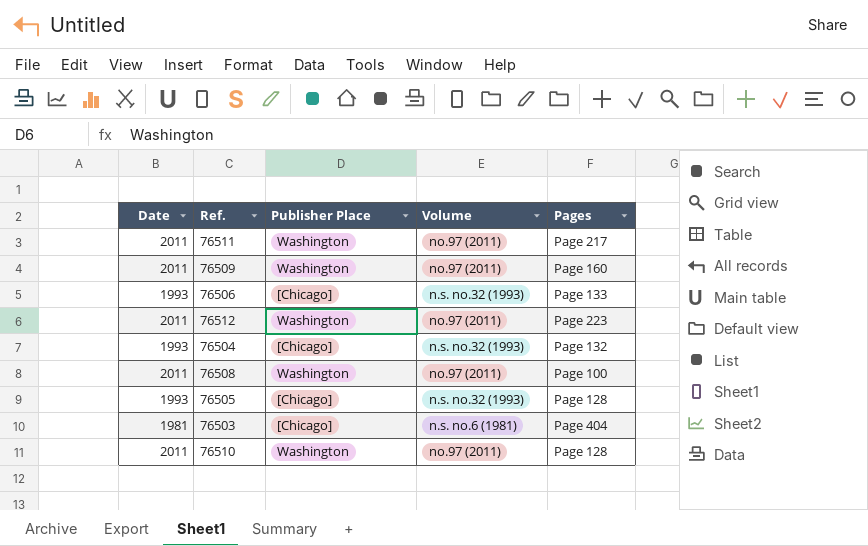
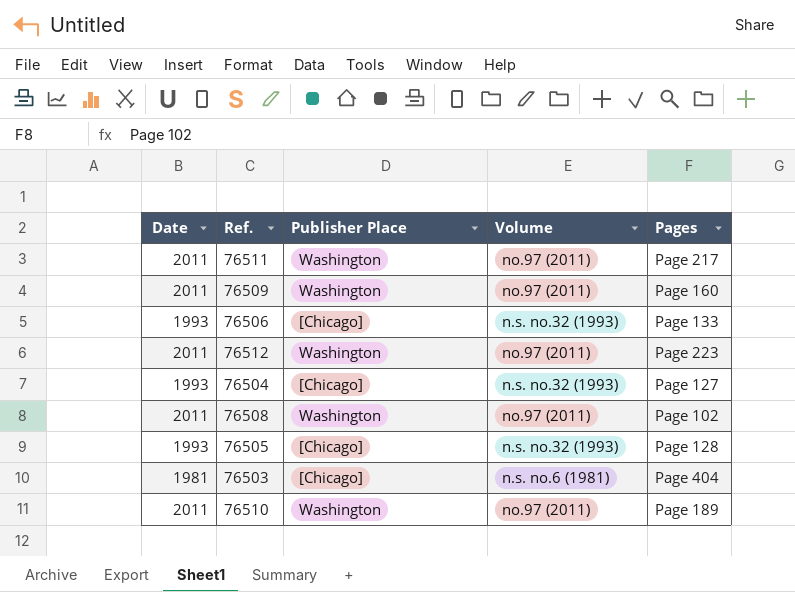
76504 | Pages: Page 132 -> Page 127
76508 | Pages: Page 100 -> Page 102
76510 | Pages: Page 128 -> Page 189

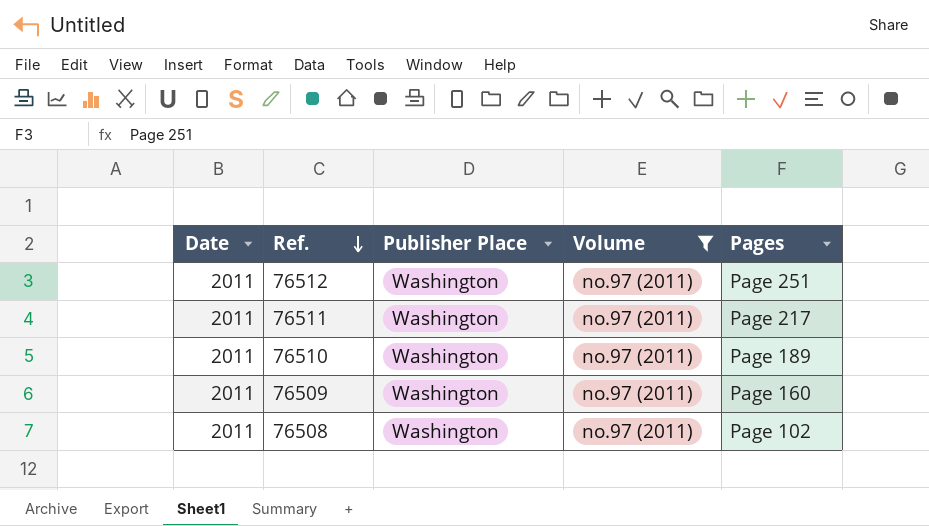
filter: none -> Volume = no.97 (2011)
row order: none -> Ref. descending
76512 | Pages: Page 223 -> Page 251

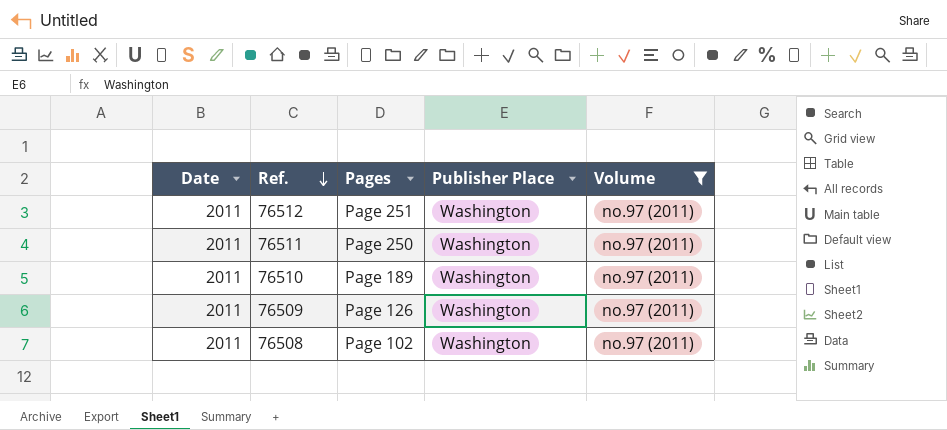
column Pages | position: 5 -> 3
76511 | Pages: Page 217 -> Page 250
76509 | Pages: Page 160 -> Page 126

